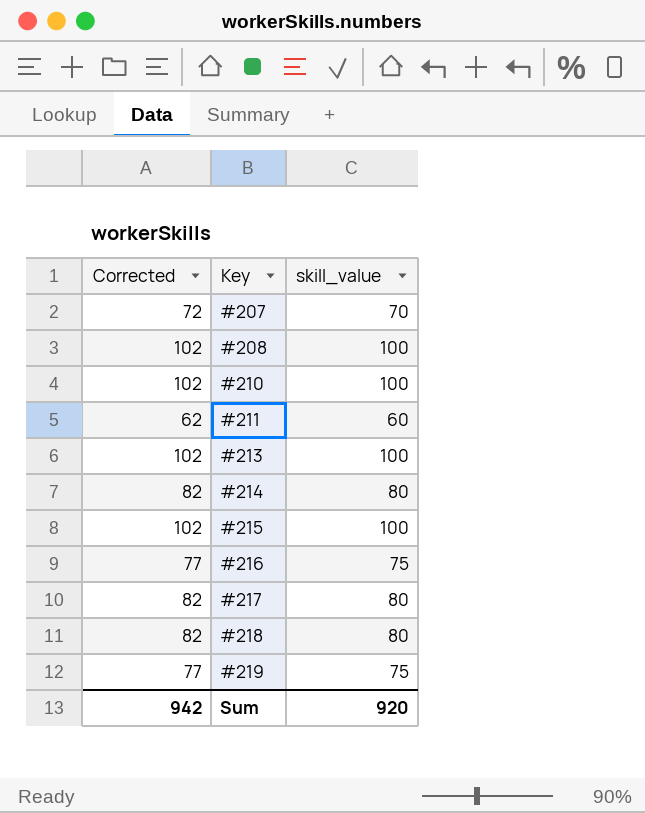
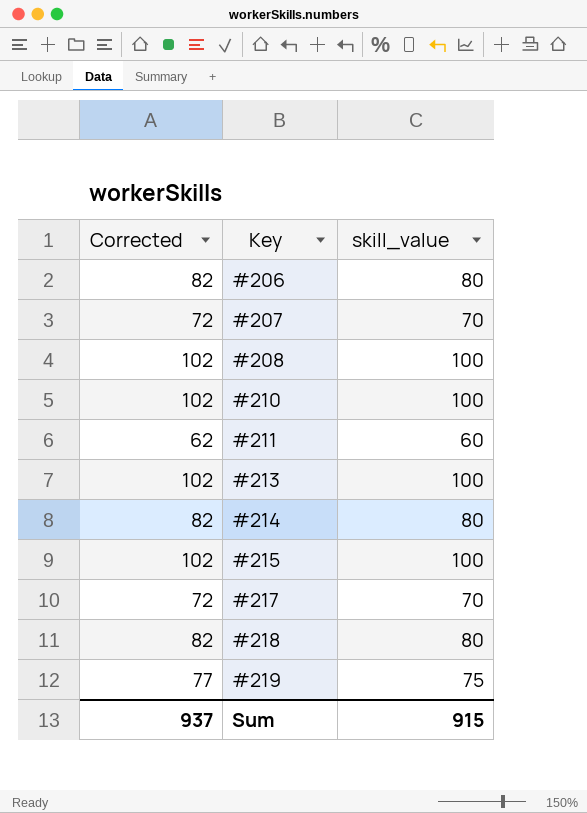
row #216: 77 | 75 -> none
row #206: none -> 82 | 80
#217 | Corrected: 82 -> 72
#217 | skill_value: 80 -> 70
Sum | Corrected: 942 -> 937
Sum | skill_value: 920 -> 915

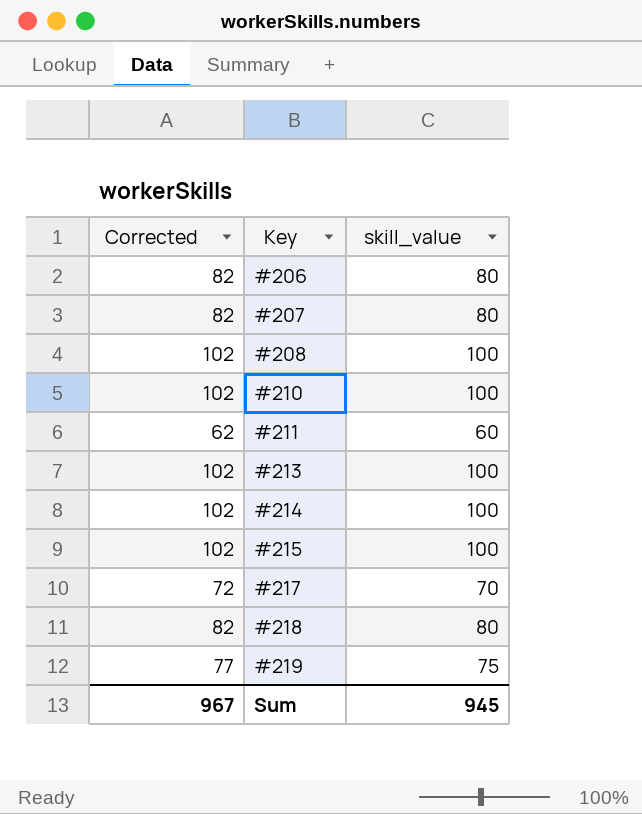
#207 | Corrected: 72 -> 82
#207 | skill_value: 70 -> 80
#214 | Corrected: 82 -> 102
#214 | skill_value: 80 -> 100
Sum | Corrected: 937 -> 967
Sum | skill_value: 915 -> 945

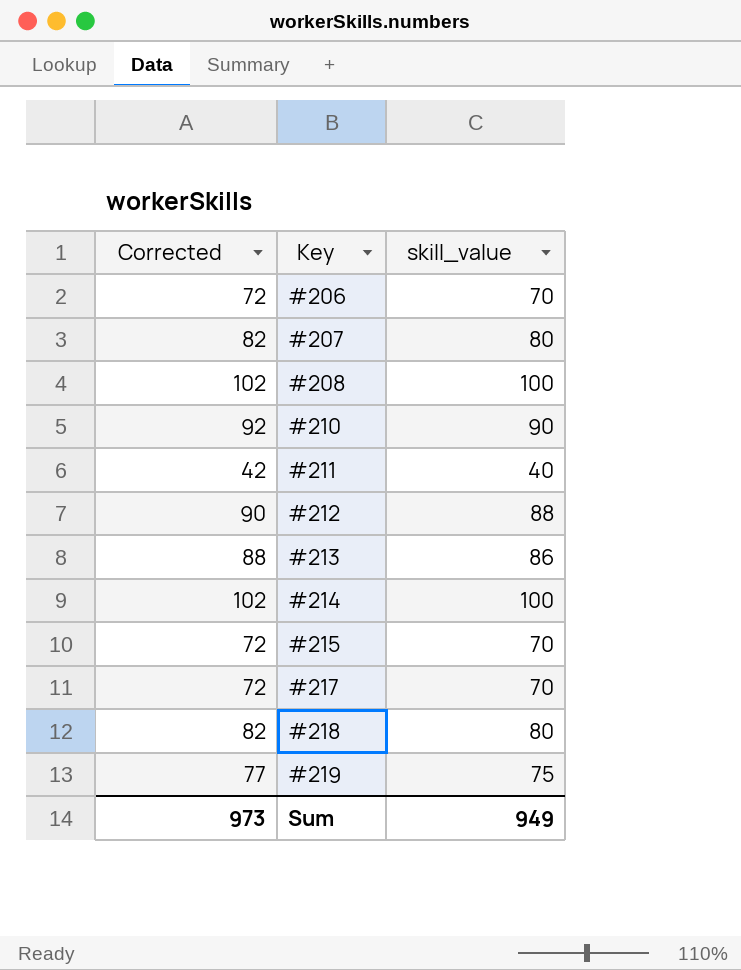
#206 | Corrected: 82 -> 72
#206 | skill_value: 80 -> 70
#210 | Corrected: 102 -> 92
#210 | skill_value: 100 -> 90
#211 | Corrected: 62 -> 42
#211 | skill_value: 60 -> 40
row #212: none -> 90 | 88
#213 | Corrected: 102 -> 88
#213 | skill_value: 100 -> 86
#215 | Corrected: 102 -> 72
#215 | skill_value: 100 -> 70
Sum | Corrected: 967 -> 973
Sum | skill_value: 945 -> 949

